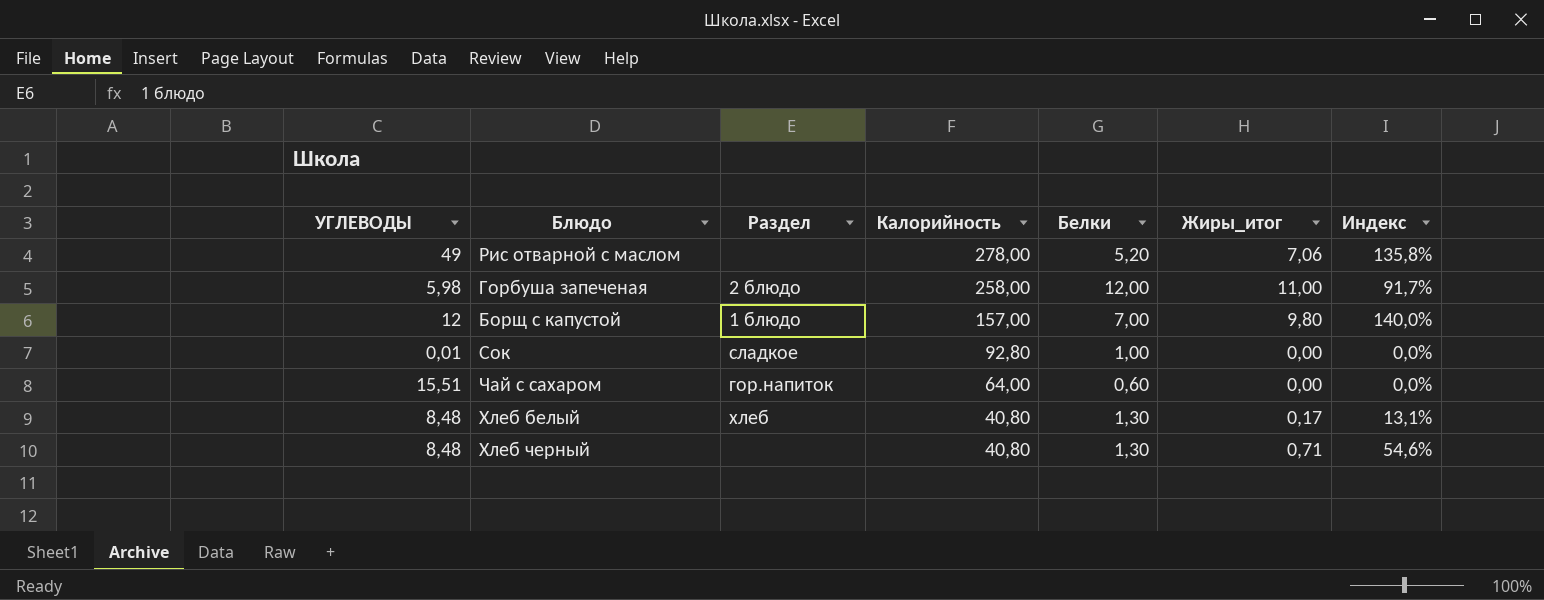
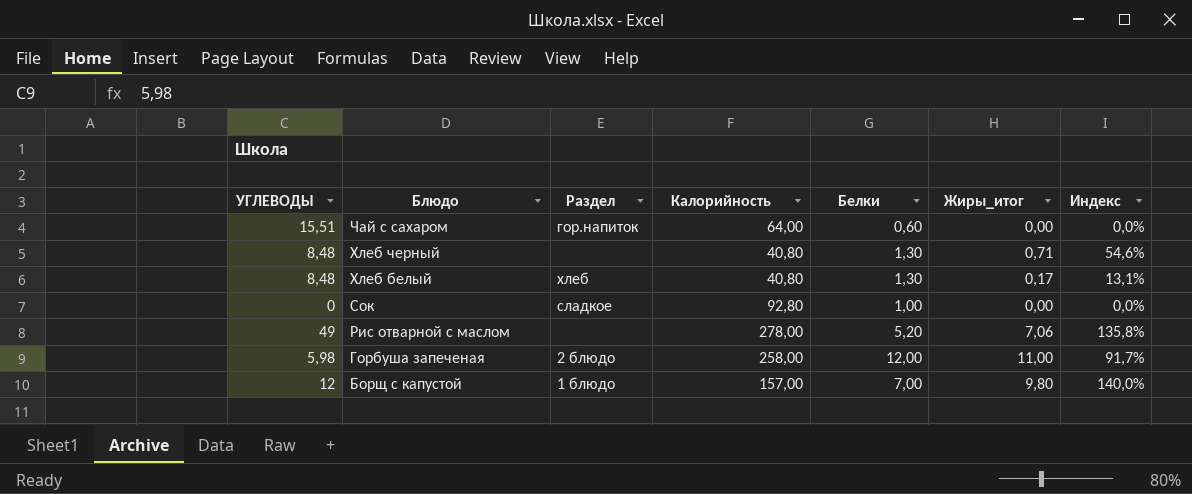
row order: Калорийность descending -> Блюдо descending
Сок | УГЛЕВОДЫ: 0,01 -> 0

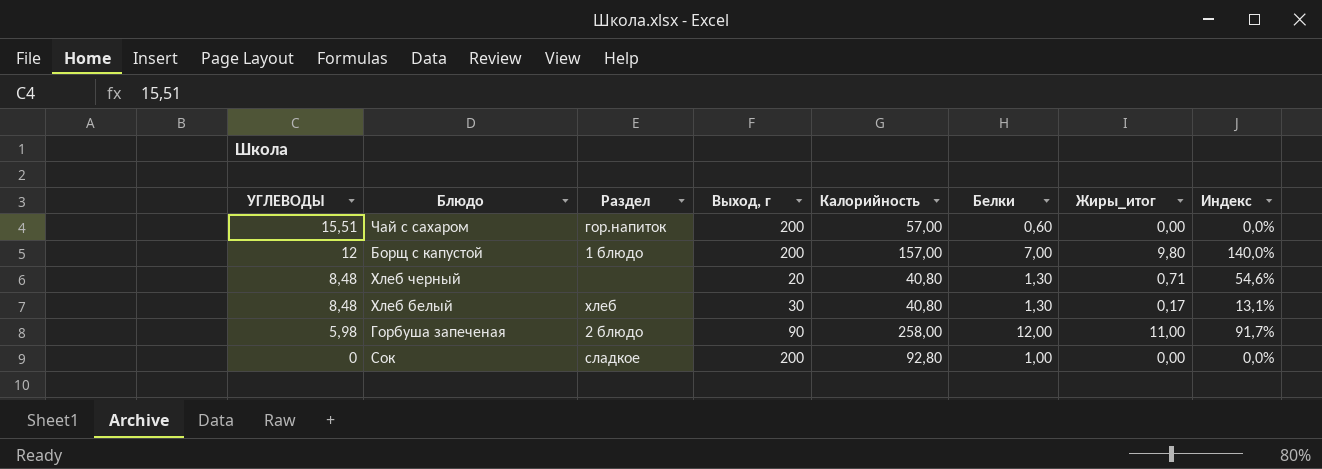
row order: Блюдо descending -> УГЛЕВОДЫ descending
column Выход, г | position: none -> 4
row Рис отварной с маслом: 49 | none | 278,00 | 5,20 | 7,06 | 135,8% -> none
Чай с сахаром | Калорийность: 64,00 -> 57,00

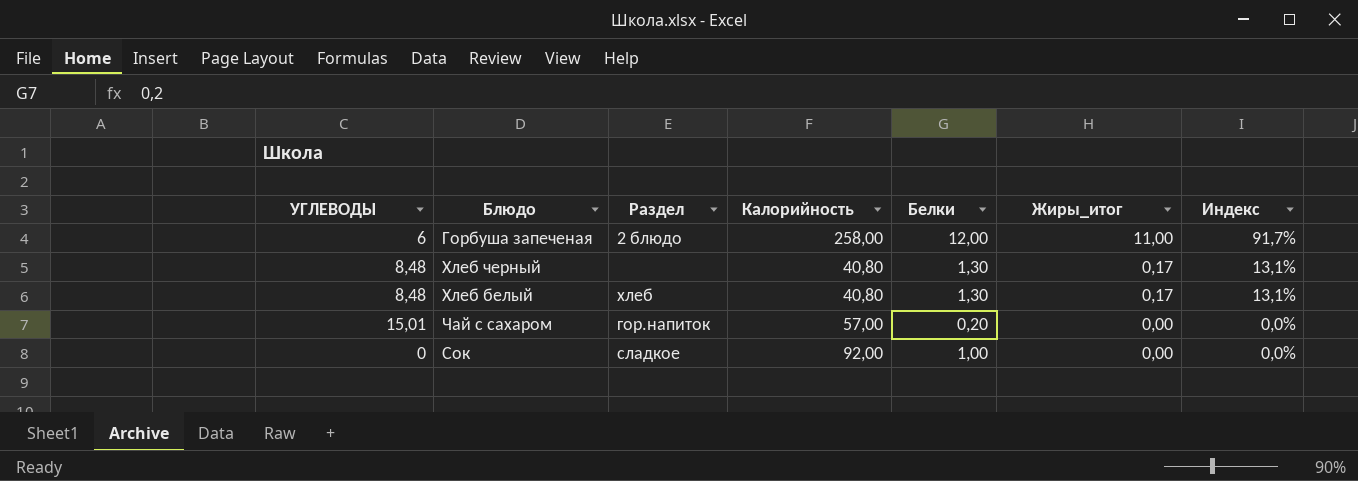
row order: УГЛЕВОДЫ descending -> Жиры_итог descending
column Выход, г | position: 4 -> none
row Борщ с капустой: 12 | 1 блюдо | 200 | 157,00 | 7,00 | 9,80 | 140,0% -> none
Горбуша запеченая | УГЛЕВОДЫ: 5,98 -> 6
Хлеб черный | Жиры_итог: 0,71 -> 0,17
Хлеб черный | Индекс: 54,6% -> 13,1%
Чай с сахаром | УГЛЕВОДЫ: 15,51 -> 15,01
Чай с сахаром | Белки: 0,60 -> 0,20
Сок | Калорийность: 92,80 -> 92,00

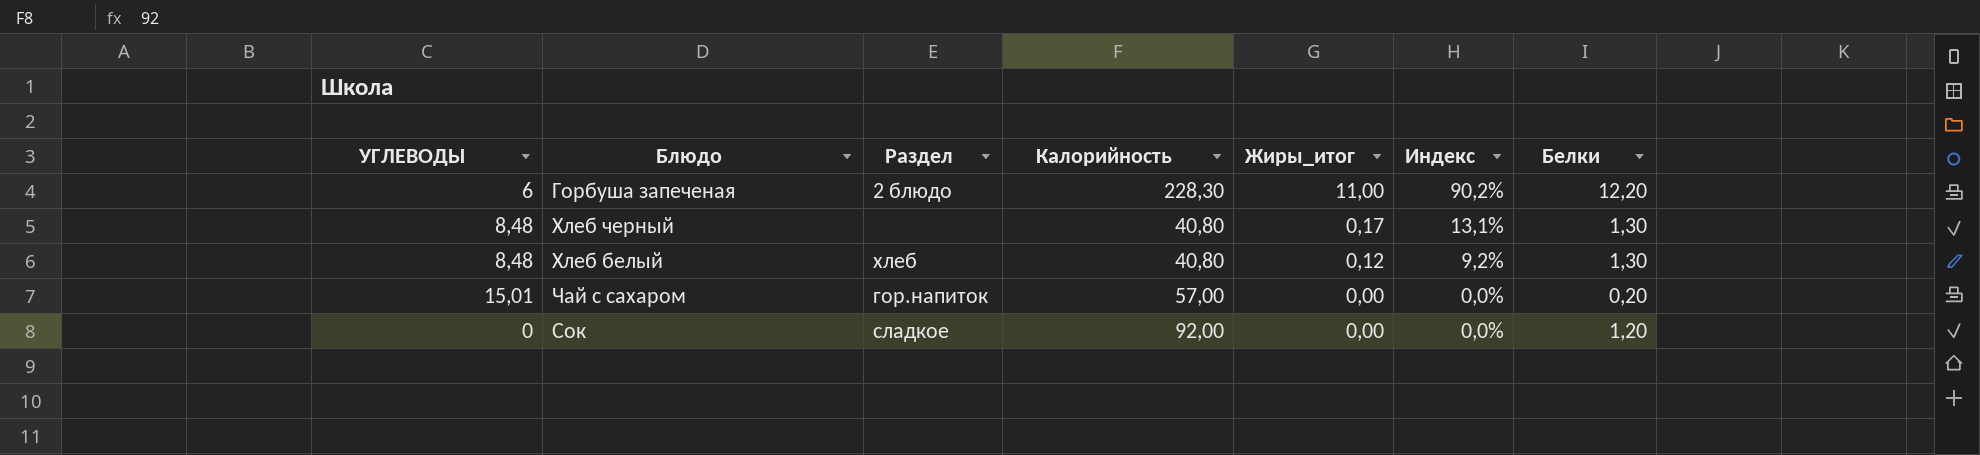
column Белки | position: 5 -> 7
Горбуша запеченая | Калорийность: 258,00 -> 228,30
Горбуша запеченая | Индекс: 91,7% -> 90,2%
Горбуша запеченая | Белки: 12,00 -> 12,20
Хлеб белый | Жиры_итог: 0,17 -> 0,12
Хлеб белый | Индекс: 13,1% -> 9,2%
Сок | Белки: 1,00 -> 1,20

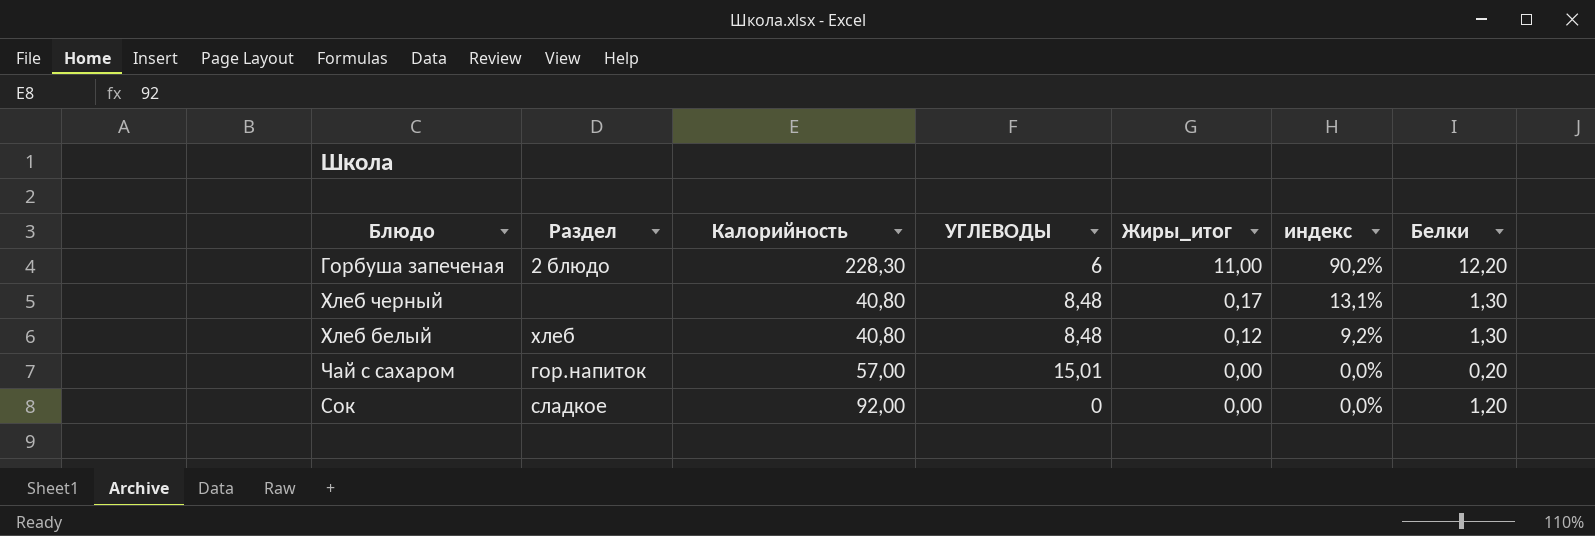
column УГЛЕВОДЫ | position: 1 -> 4
column name: Индекс -> индекс

